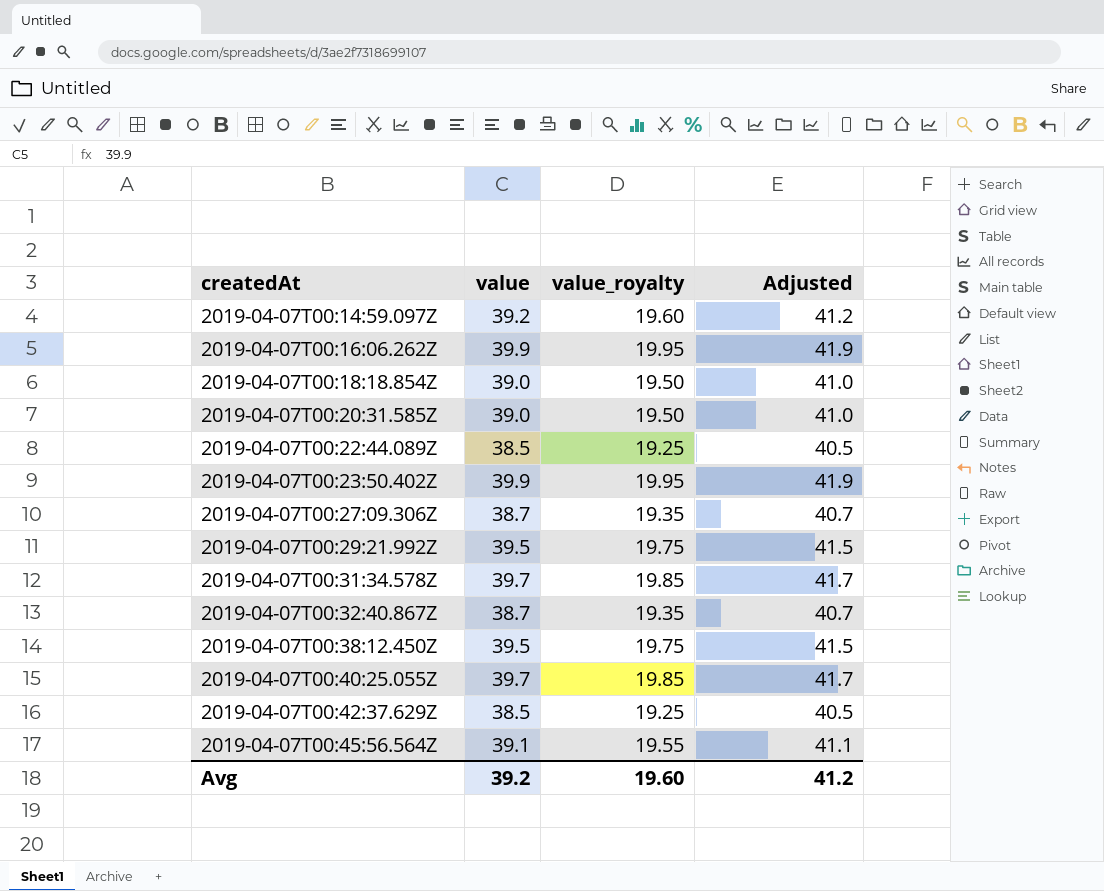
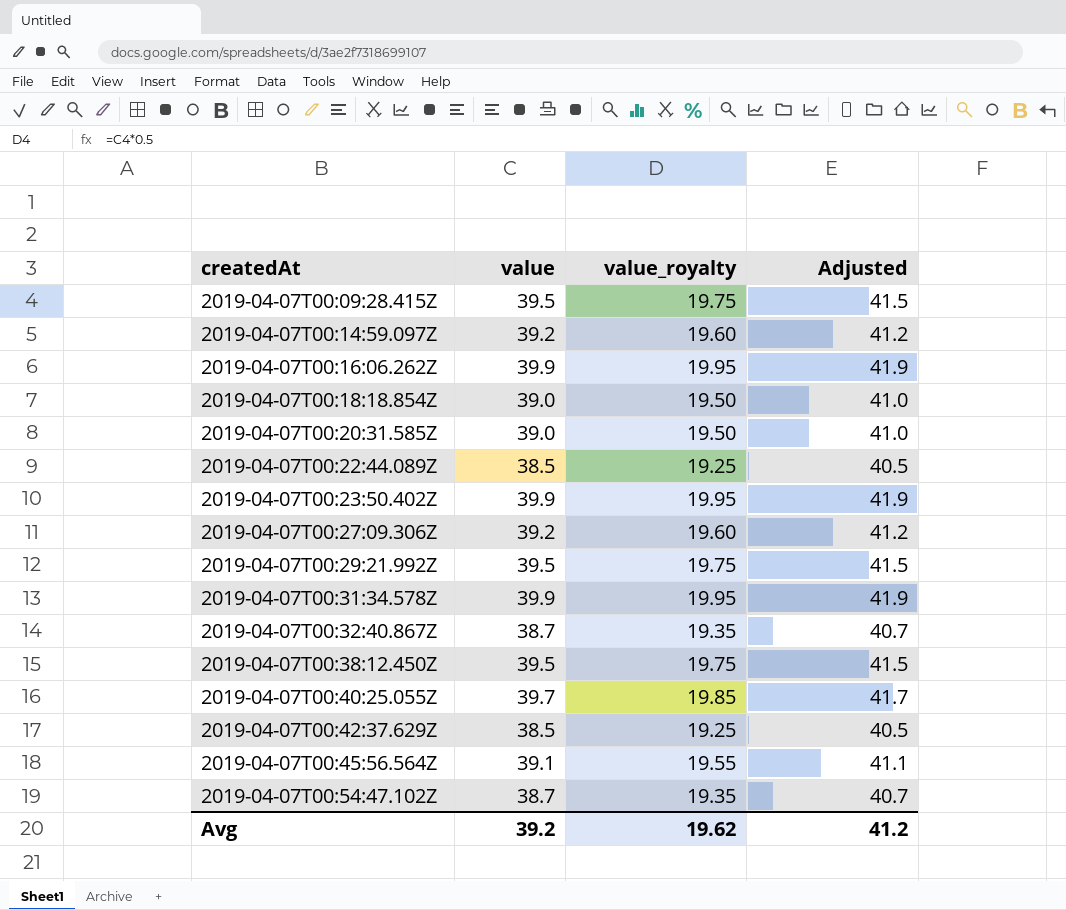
row 2019-04-07T00:09:28.415Z: none -> 39.5 | 19.75 | 41.5
2019-04-07T00:27:09.306Z | value: 38.7 -> 39.2
2019-04-07T00:27:09.306Z | value_royalty: 19.35 -> 19.60
2019-04-07T00:27:09.306Z | Adjusted: 40.7 -> 41.2
2019-04-07T00:31:34.578Z | value: 39.7 -> 39.9
2019-04-07T00:31:34.578Z | value_royalty: 19.85 -> 19.95
2019-04-07T00:31:34.578Z | Adjusted: 41.7 -> 41.9
row 2019-04-07T00:54:47.102Z: none -> 38.7 | 19.35 | 40.7
Avg | value_royalty: 19.60 -> 19.62

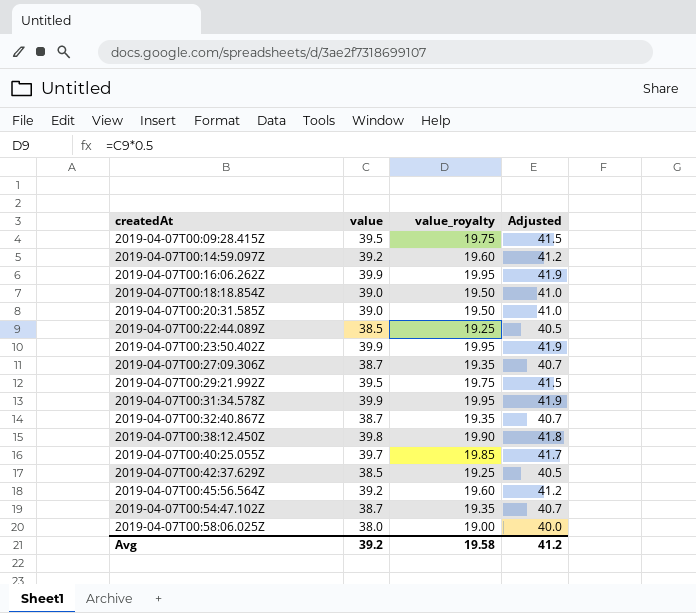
2019-04-07T00:27:09.306Z | value: 39.2 -> 38.7
2019-04-07T00:27:09.306Z | value_royalty: 19.60 -> 19.35
2019-04-07T00:27:09.306Z | Adjusted: 41.2 -> 40.7
2019-04-07T00:38:12.450Z | value: 39.5 -> 39.8
2019-04-07T00:38:12.450Z | value_royalty: 19.75 -> 19.90
2019-04-07T00:38:12.450Z | Adjusted: 41.5 -> 41.8
2019-04-07T00:45:56.564Z | value: 39.1 -> 39.2
2019-04-07T00:45:56.564Z | value_royalty: 19.55 -> 19.60
2019-04-07T00:45:56.564Z | Adjusted: 41.1 -> 41.2
row 2019-04-07T00:58:06.025Z: none -> 38.0 | 19.00 | 40.0
Avg | value_royalty: 19.62 -> 19.58

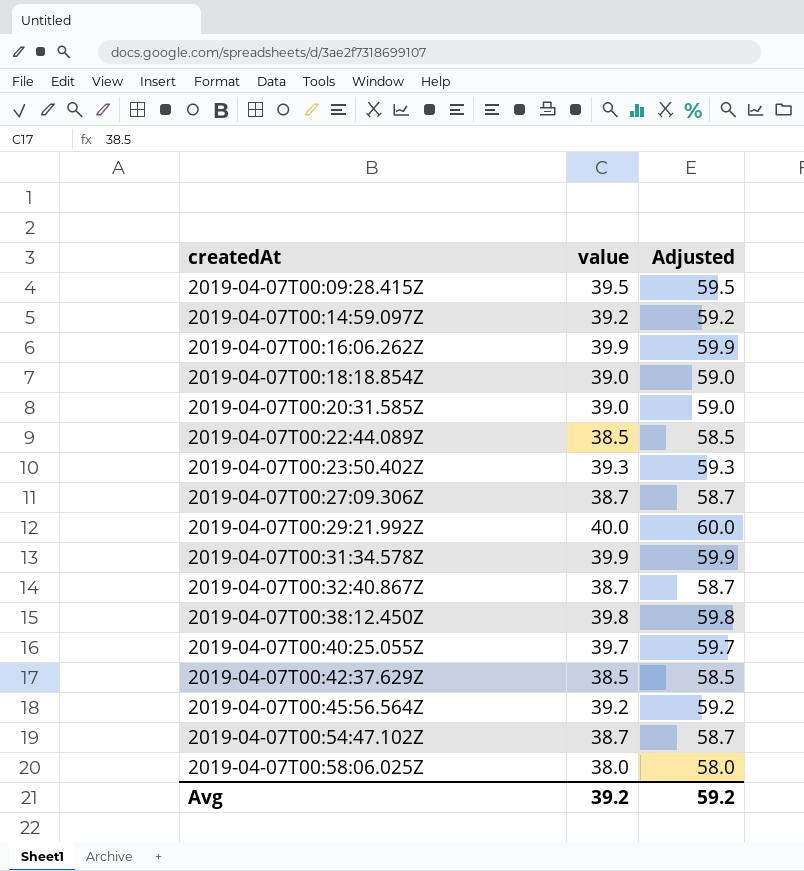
column value_royalty | formula: [value] * 0.5 -> none
column Adjusted | formula: [value] + 2 -> [value] + 20
2019-04-07T00:23:50.402Z | value: 39.9 -> 39.3
2019-04-07T00:29:21.992Z | value: 39.5 -> 40.0
Avg | Adjusted: 41.2 -> 59.2

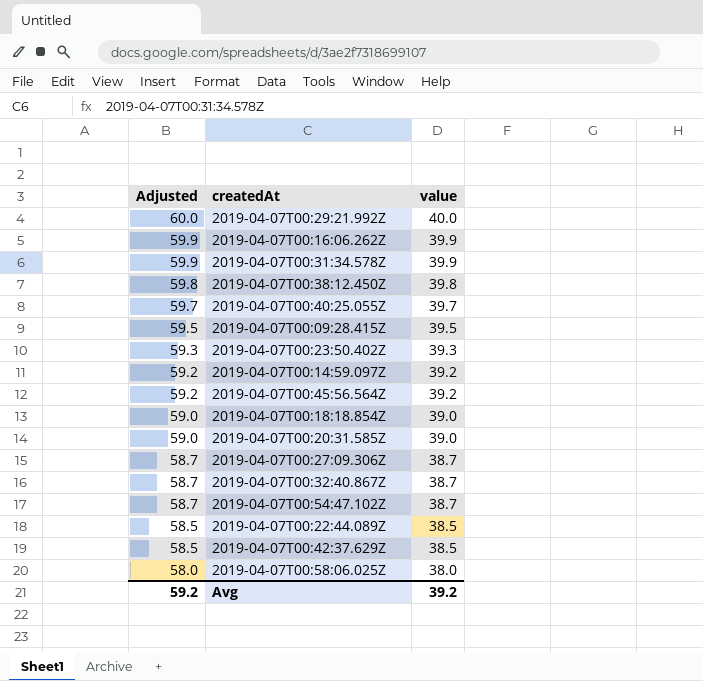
row order: createdAt ascending -> Adjusted descending
column Adjusted | position: 3 -> 1

